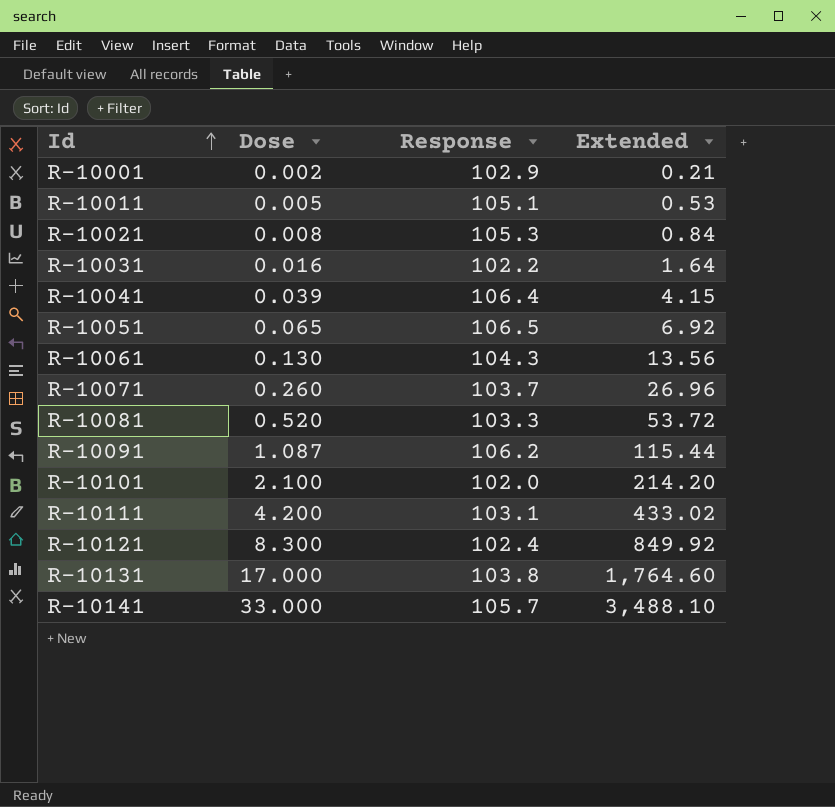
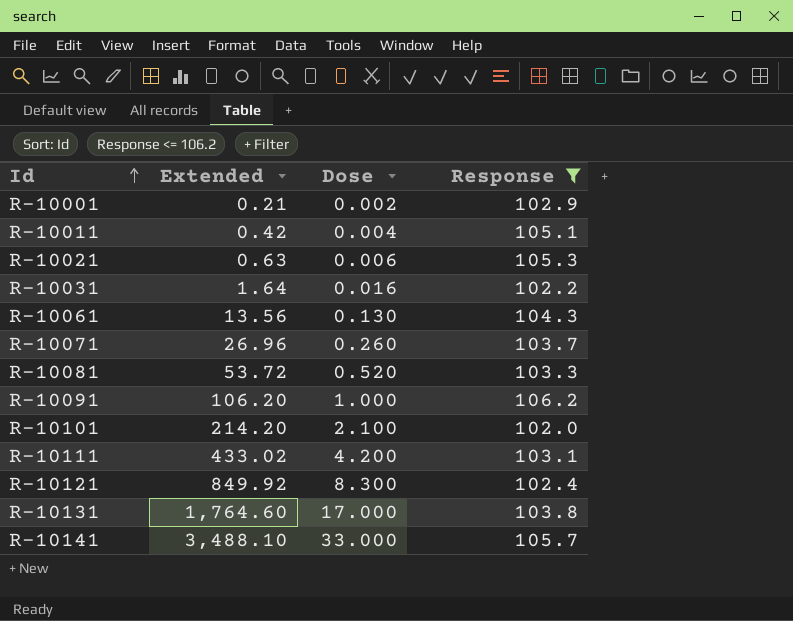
filter: none -> Response <= 106.2
column Extended | position: 4 -> 2
R-10011 | Extended: 0.53 -> 0.42
R-10011 | Dose: 0.005 -> 0.004
R-10021 | Extended: 0.84 -> 0.63
R-10021 | Dose: 0.008 -> 0.006
R-10091 | Extended: 115.44 -> 106.20
R-10091 | Dose: 1.087 -> 1.000

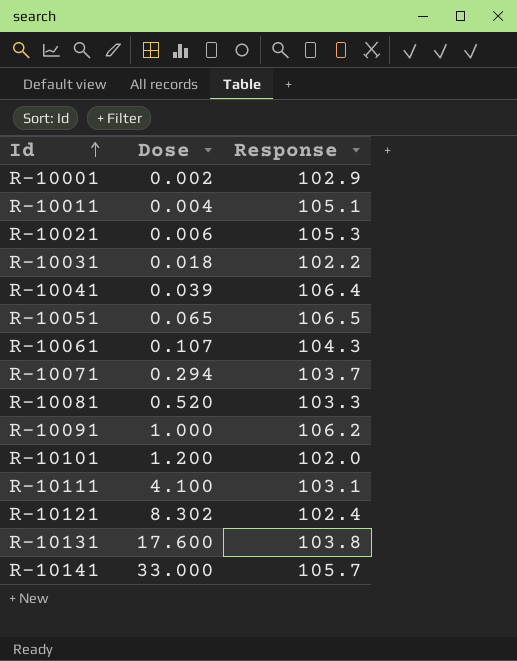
filter: Response <= 106.2 -> none
column Extended | formula: [Dose] * [Response] -> none
R-10031 | Dose: 0.016 -> 0.018
R-10061 | Dose: 0.130 -> 0.107
R-10071 | Dose: 0.260 -> 0.294
R-10101 | Dose: 2.100 -> 1.200
R-10111 | Dose: 4.200 -> 4.100
R-10121 | Dose: 8.300 -> 8.302
R-10131 | Dose: 17.000 -> 17.600

